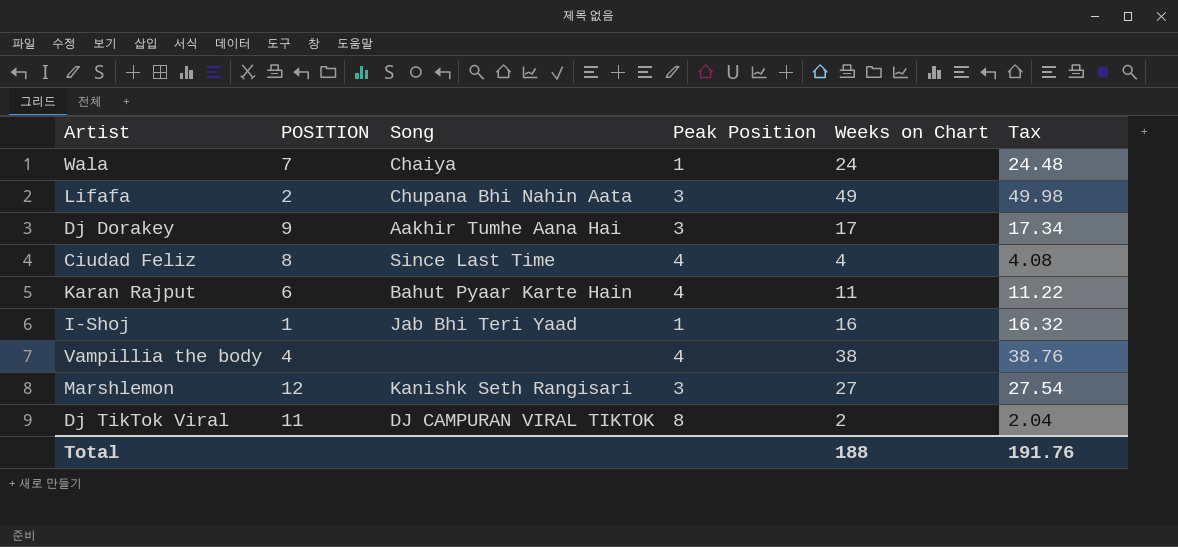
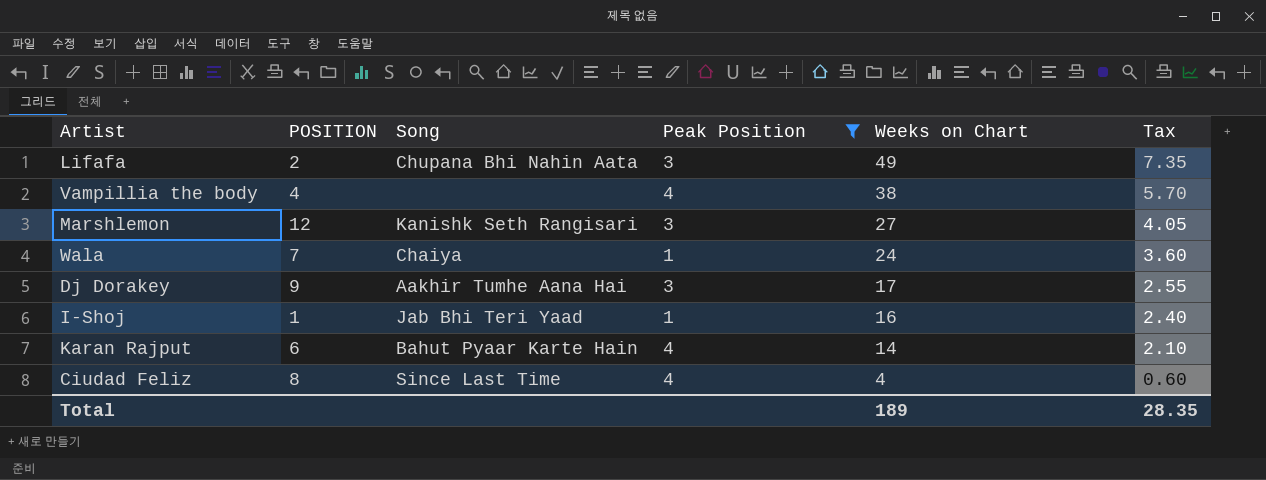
filter: none -> Peak Position != 8
row order: none -> Weeks on Chart descending
column Tax | formula: [Weeks on Chart] * 1.02 -> [Weeks on Chart] * 0.15
Karan Rajput | Weeks on Chart: 11 -> 14
Total | Weeks on Chart: 188 -> 189
Total | Tax: 191.76 -> 28.35

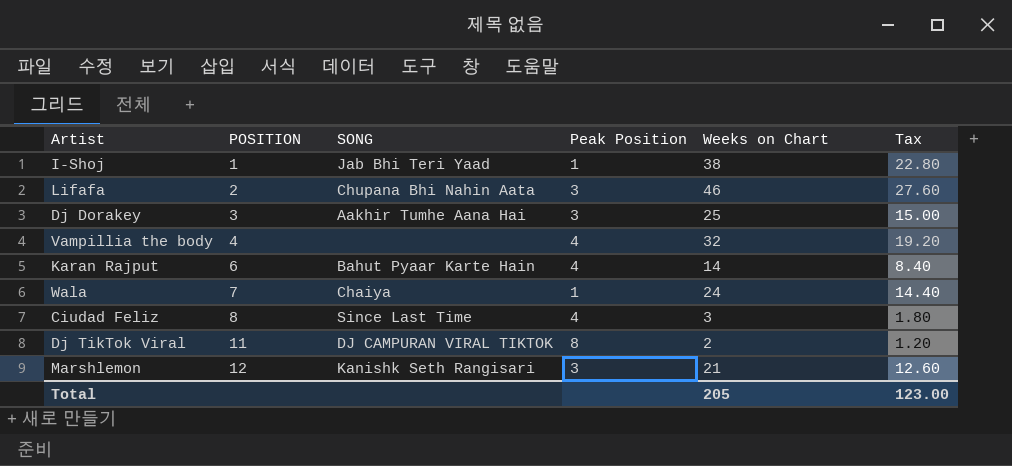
filter: Peak Position != 8 -> none
row order: Weeks on Chart descending -> POSITION ascending
column name: Song -> SONG
column Tax | formula: [Weeks on Chart] * 0.15 -> [Weeks on Chart] * 0.6
I-Shoj | Weeks on Chart: 16 -> 38
Lifafa | Weeks on Chart: 49 -> 46
Dj Dorakey | POSITION: 9 -> 3
Dj Dorakey | Weeks on Chart: 17 -> 25
Vampillia the body | Weeks on Chart: 38 -> 32
Ciudad Feliz | Weeks on Chart: 4 -> 3
Marshlemon | Weeks on Chart: 27 -> 21
Total | Weeks on Chart: 189 -> 205
Total | Tax: 28.35 -> 123.00

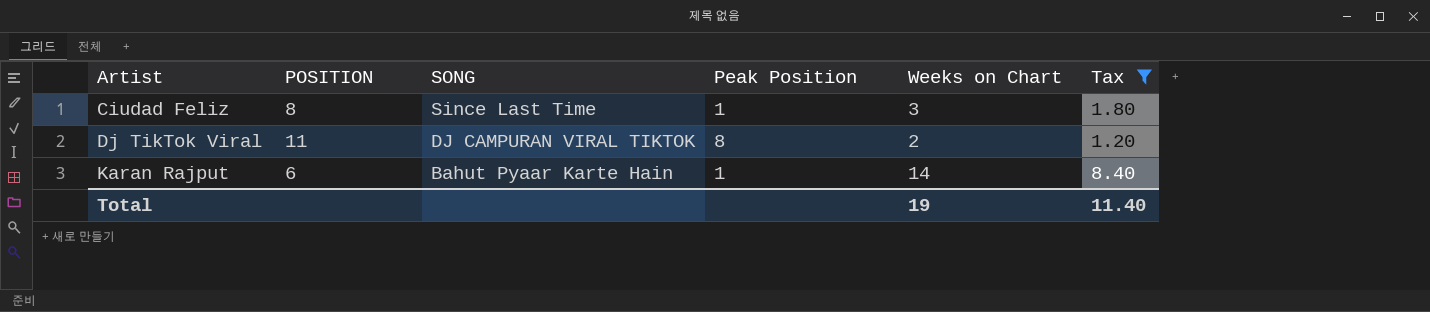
filter: none -> Tax <= 8.40
row order: POSITION ascending -> Artist ascending
Ciudad Feliz | Peak Position: 4 -> 1
Karan Rajput | Peak Position: 4 -> 1
Total | Weeks on Chart: 205 -> 19
Total | Tax: 123.00 -> 11.40

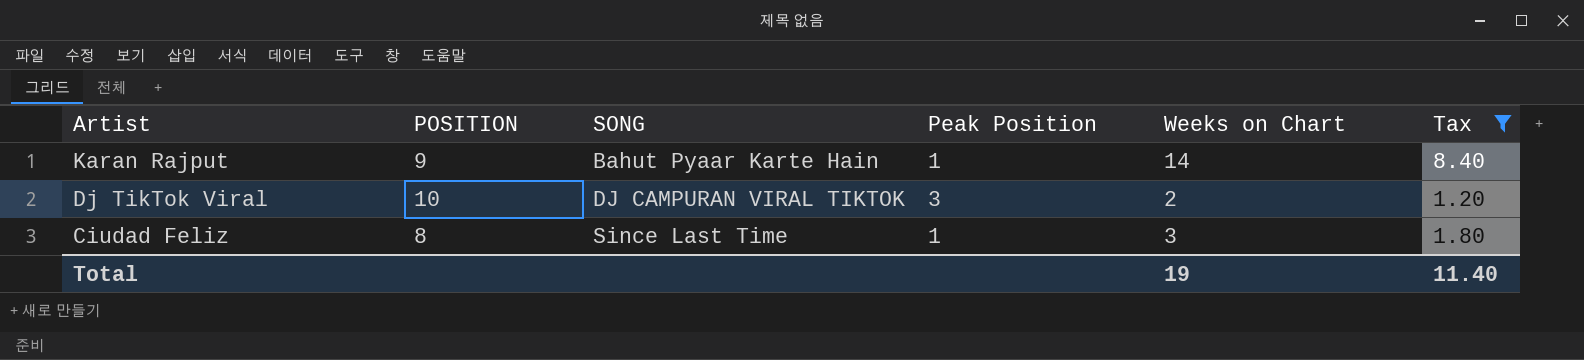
row order: Artist ascending -> Artist descending
Karan Rajput | POSITION: 6 -> 9
Dj TikTok Viral | POSITION: 11 -> 10
Dj TikTok Viral | Peak Position: 8 -> 3

